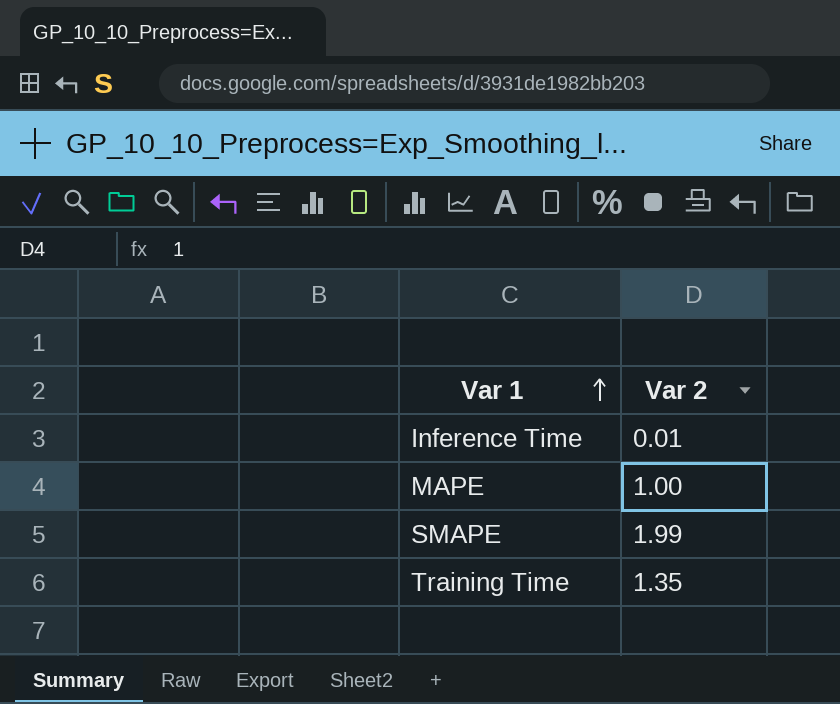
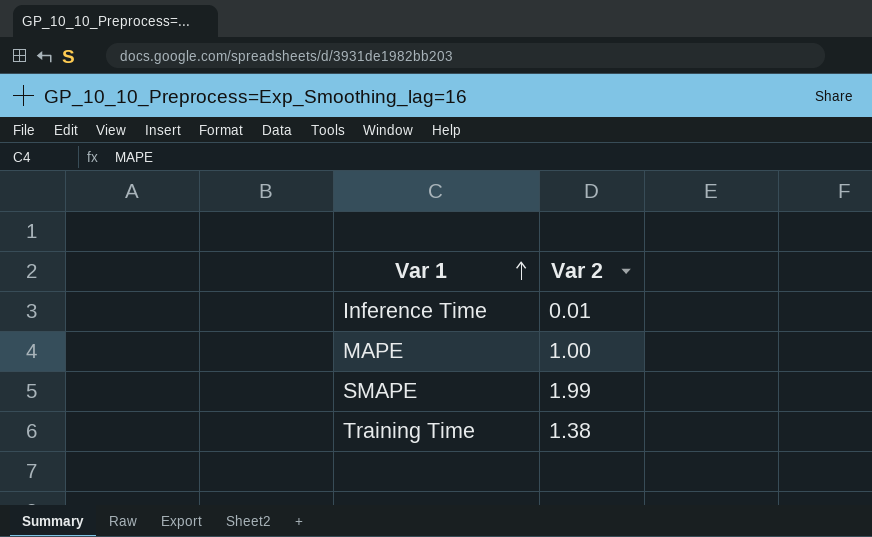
Training Time | Var 2: 1.35 -> 1.38

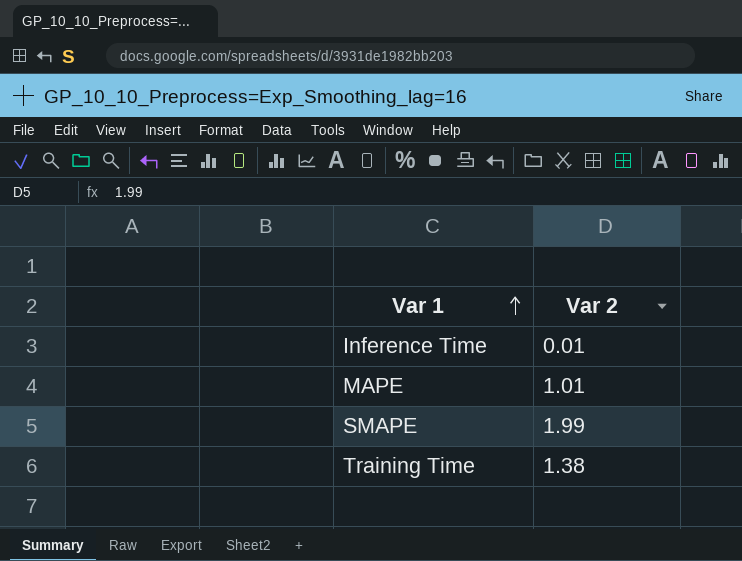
MAPE | Var 2: 1.00 -> 1.01

